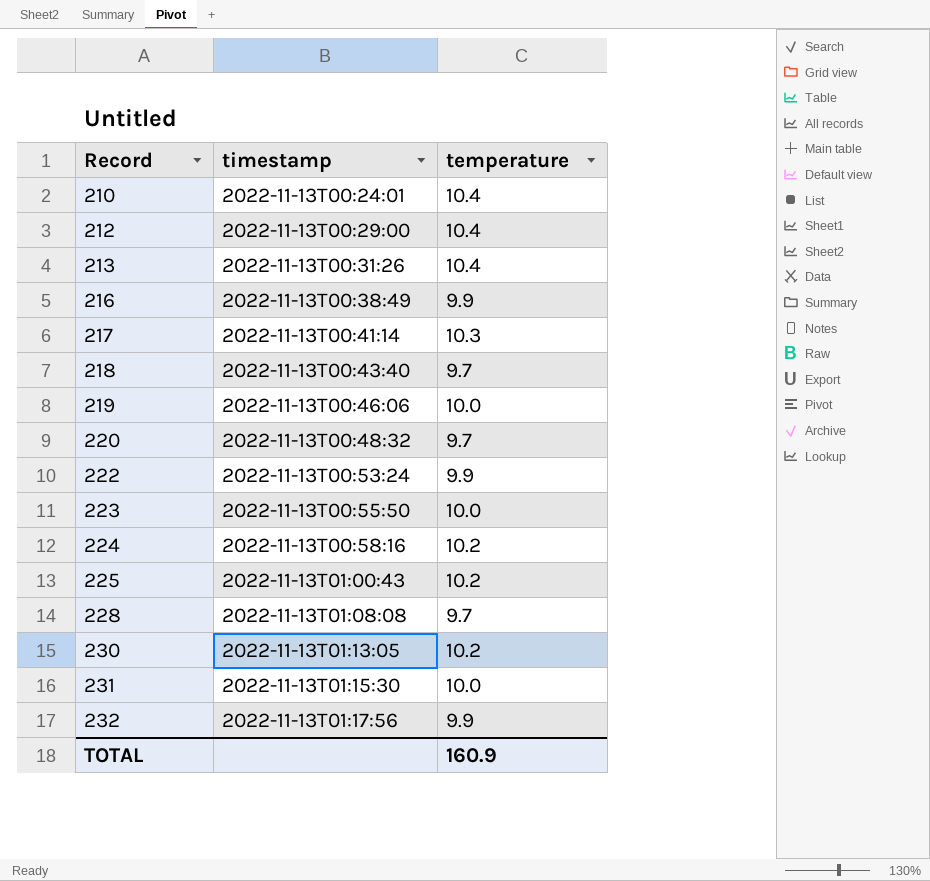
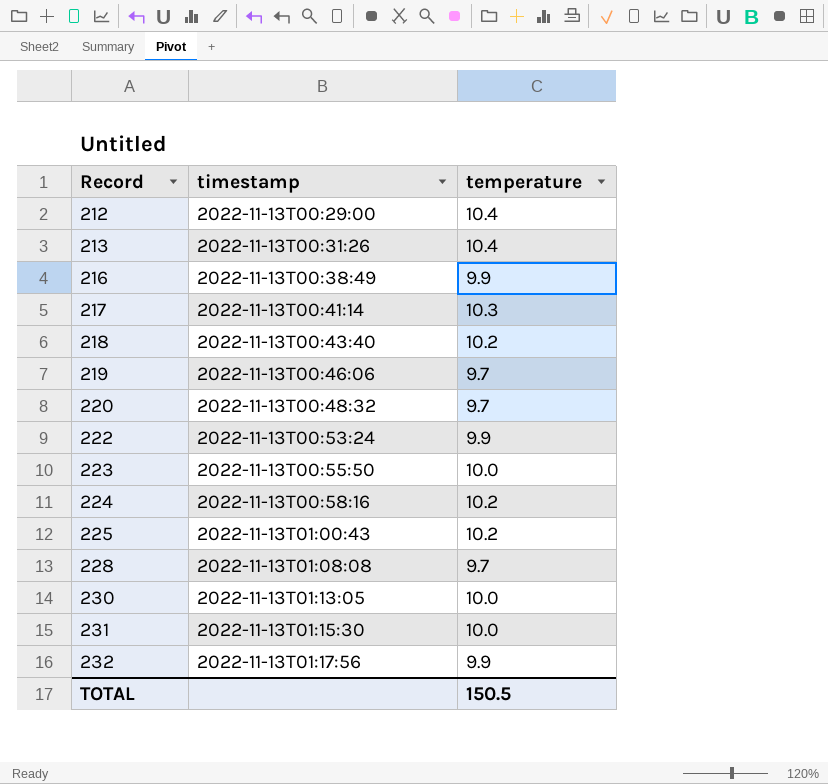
row 210: 2022-11-13T00:24:01 | 10.4 -> none
218 | temperature: 9.7 -> 10.2
219 | temperature: 10.0 -> 9.7
230 | temperature: 10.2 -> 10.0
TOTAL | temperature: 160.9 -> 150.5

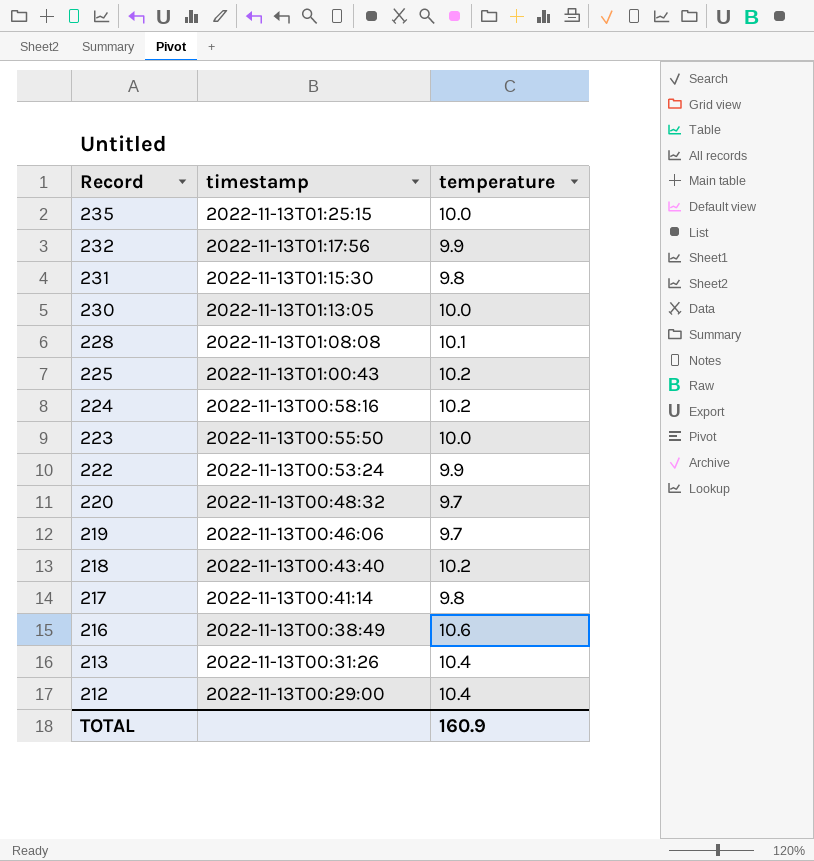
row order: Record ascending -> Record descending
row 235: none -> 2022-11-13T01:25:15 | 10.0
231 | temperature: 10.0 -> 9.8
228 | temperature: 9.7 -> 10.1
217 | temperature: 10.3 -> 9.8
216 | temperature: 9.9 -> 10.6
TOTAL | temperature: 150.5 -> 160.9

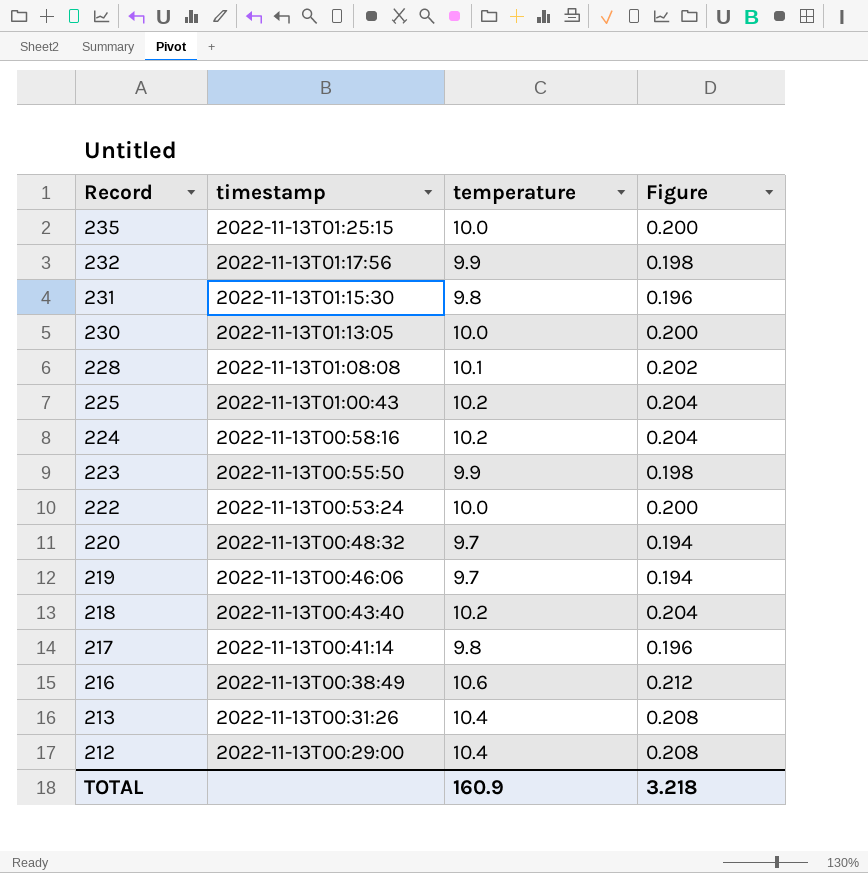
column Figure | formula: none -> [temperature] * 0.02
223 | temperature: 10.0 -> 9.9
222 | temperature: 9.9 -> 10.0

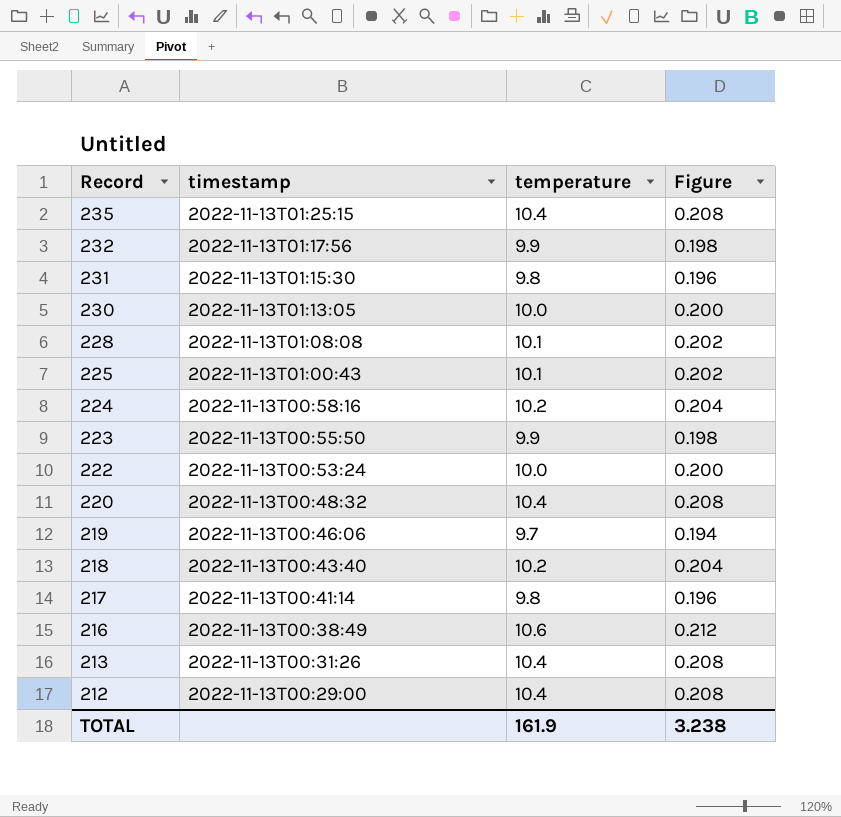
235 | temperature: 10.0 -> 10.4
235 | Figure: 0.200 -> 0.208
225 | temperature: 10.2 -> 10.1
225 | Figure: 0.204 -> 0.202
220 | temperature: 9.7 -> 10.4
220 | Figure: 0.194 -> 0.208
TOTAL | temperature: 160.9 -> 161.9
TOTAL | Figure: 3.218 -> 3.238

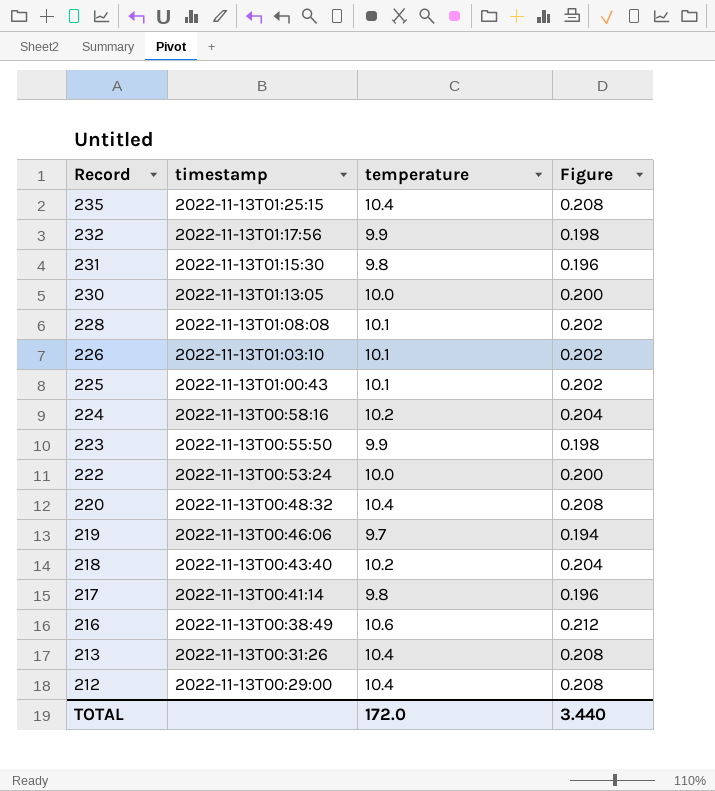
row 226: none -> 2022-11-13T01:03:10 | 10.1 | 0.202
TOTAL | temperature: 161.9 -> 172.0
TOTAL | Figure: 3.238 -> 3.440

